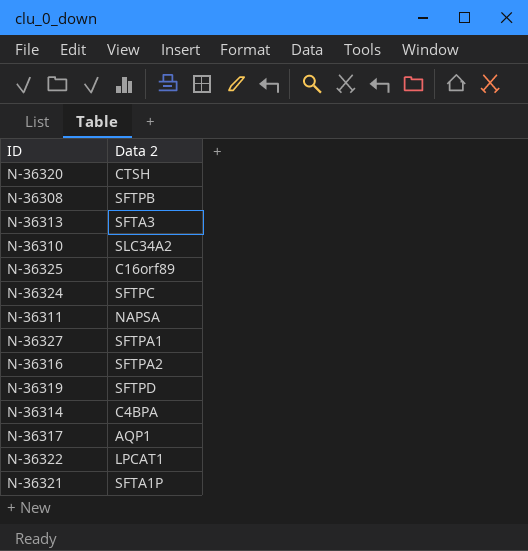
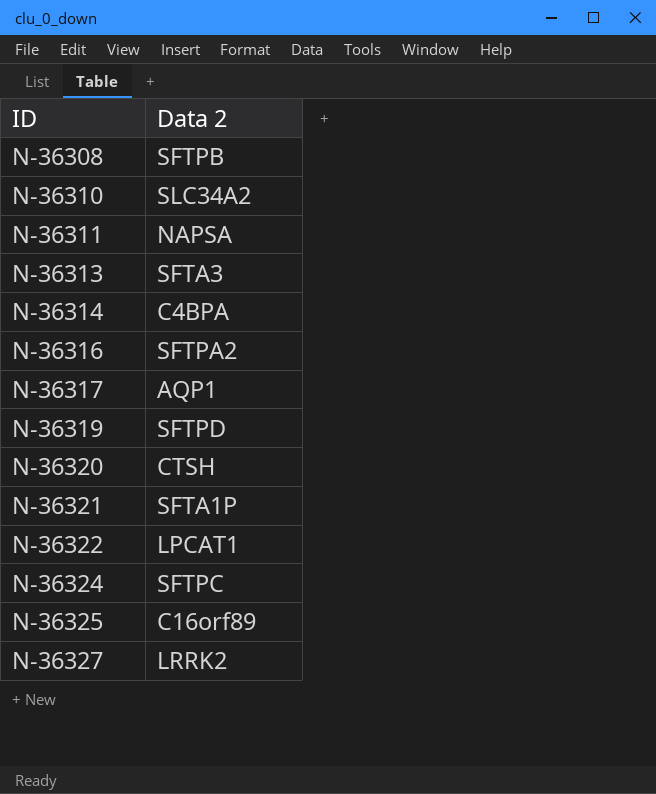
row order: none -> ID ascending
N-36327 | Data 2: SFTPA1 -> LRRK2

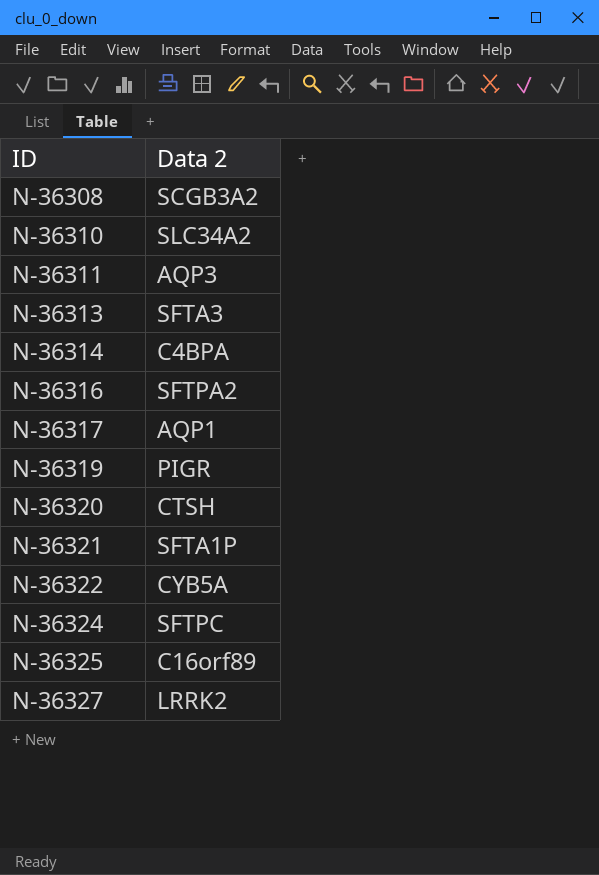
N-36308 | Data 2: SFTPB -> SCGB3A2
N-36311 | Data 2: NAPSA -> AQP3
N-36319 | Data 2: SFTPD -> PIGR
N-36322 | Data 2: LPCAT1 -> CYB5A

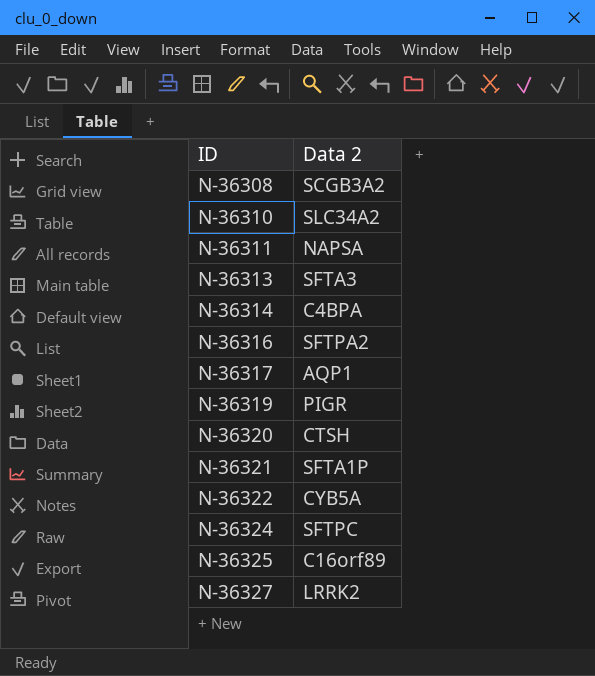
N-36311 | Data 2: AQP3 -> NAPSA

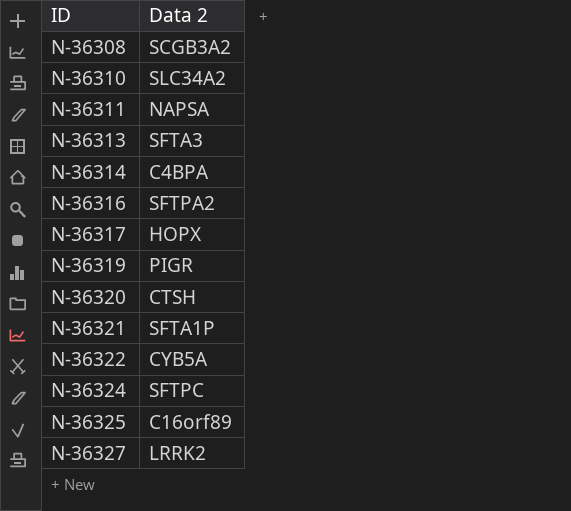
N-36317 | Data 2: AQP1 -> HOPX

